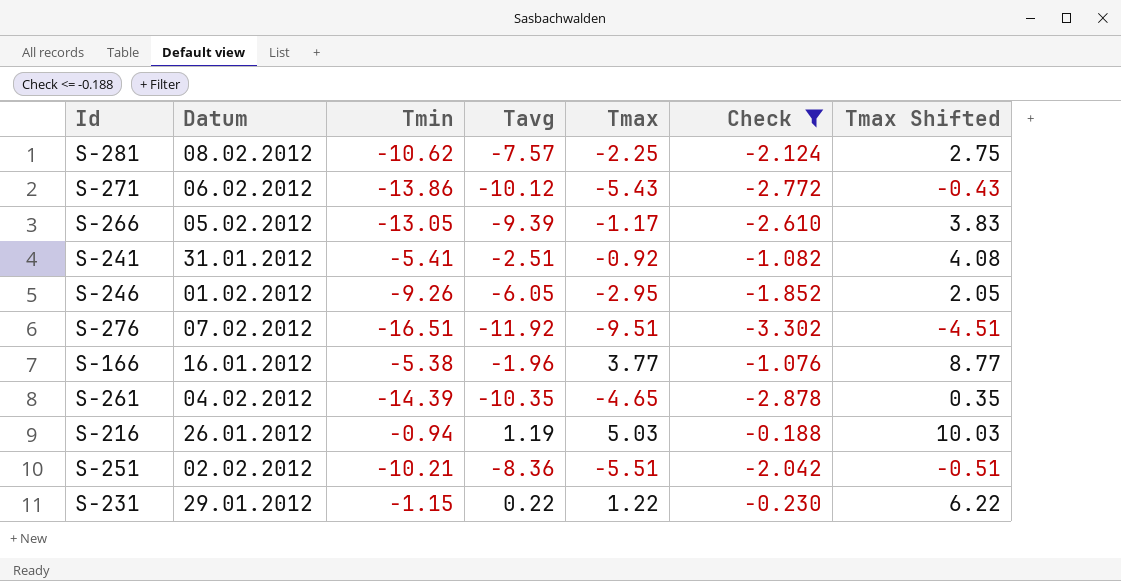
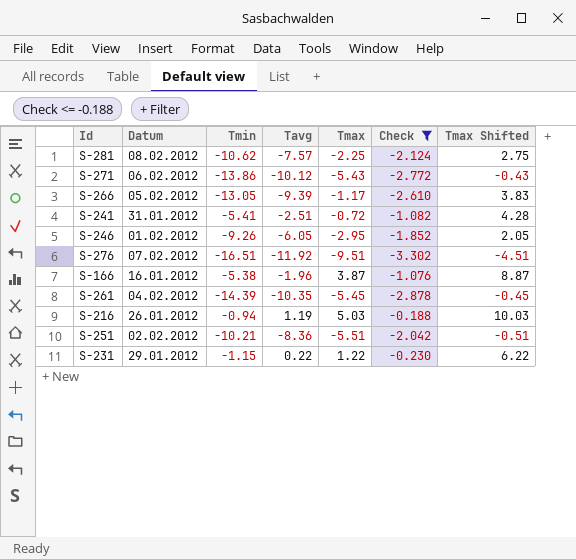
S-241 | Tmax: -0.92 -> -0.72
S-241 | Tmax Shifted: 4.08 -> 4.28
S-166 | Tmax: 3.77 -> 3.87
S-166 | Tmax Shifted: 8.77 -> 8.87
S-261 | Tmax: -4.65 -> -5.45
S-261 | Tmax Shifted: 0.35 -> -0.45

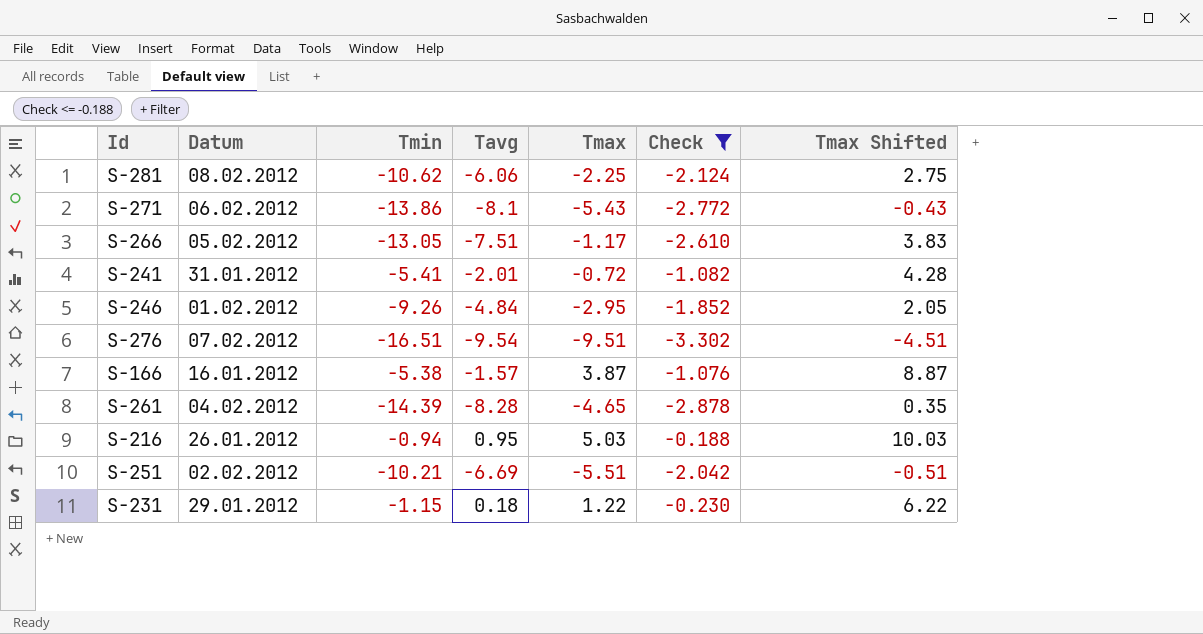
S-281 | Tavg: -7.57 -> -6.06
S-271 | Tavg: -10.12 -> -8.1
S-266 | Tavg: -9.39 -> -7.51
S-241 | Tavg: -2.51 -> -2.01
S-246 | Tavg: -6.05 -> -4.84
S-276 | Tavg: -11.92 -> -9.54
S-166 | Tavg: -1.96 -> -1.57
S-261 | Tavg: -10.35 -> -8.28
S-261 | Tmax: -5.45 -> -4.65
S-261 | Tmax Shifted: -0.45 -> 0.35
S-216 | Tavg: 1.19 -> 0.95
S-251 | Tavg: -8.36 -> -6.69
S-231 | Tavg: 0.22 -> 0.18

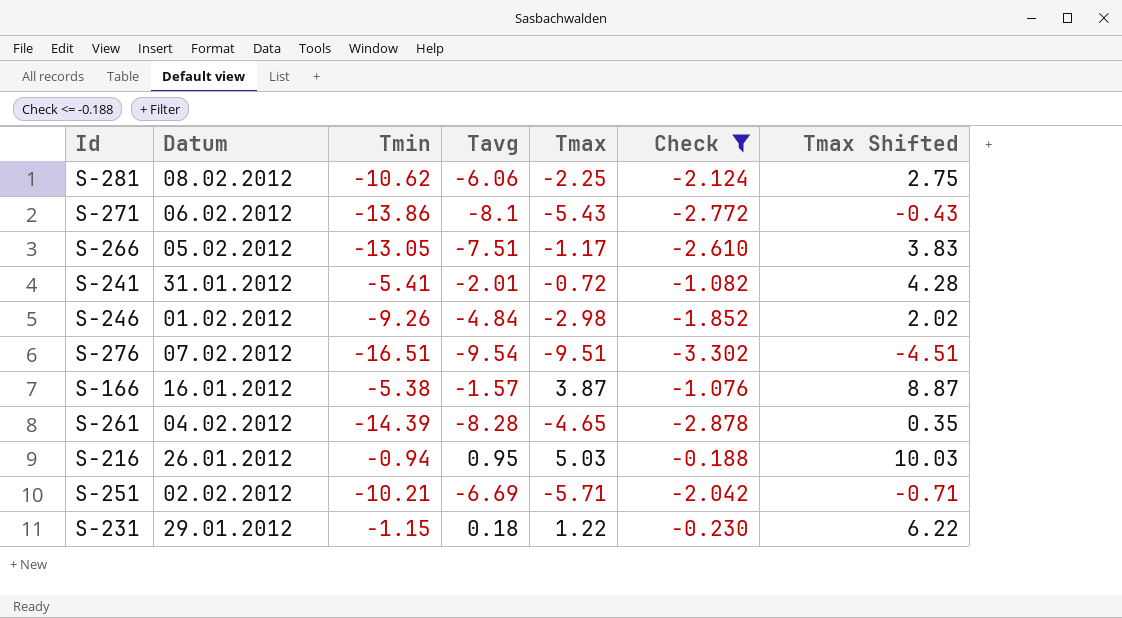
S-246 | Tmax: -2.95 -> -2.98
S-246 | Tmax Shifted: 2.05 -> 2.02
S-251 | Tmax: -5.51 -> -5.71
S-251 | Tmax Shifted: -0.51 -> -0.71

